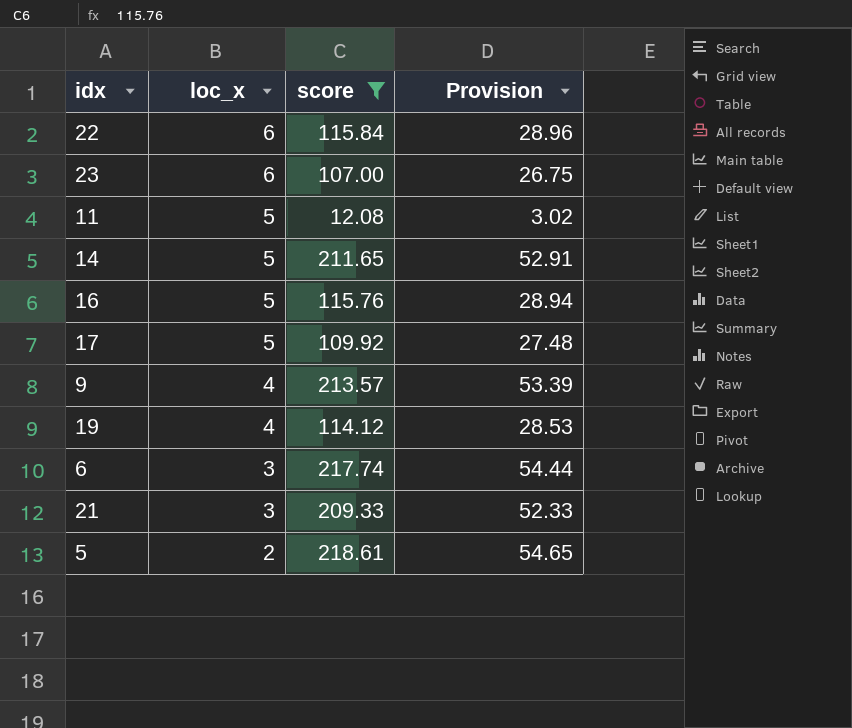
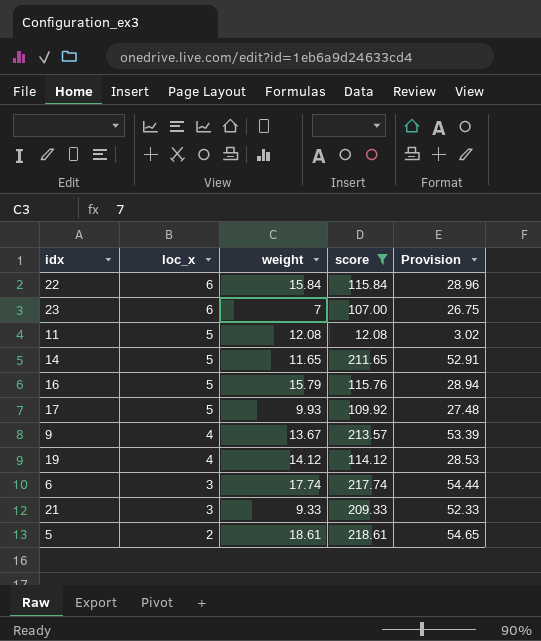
column weight | position: none -> 3

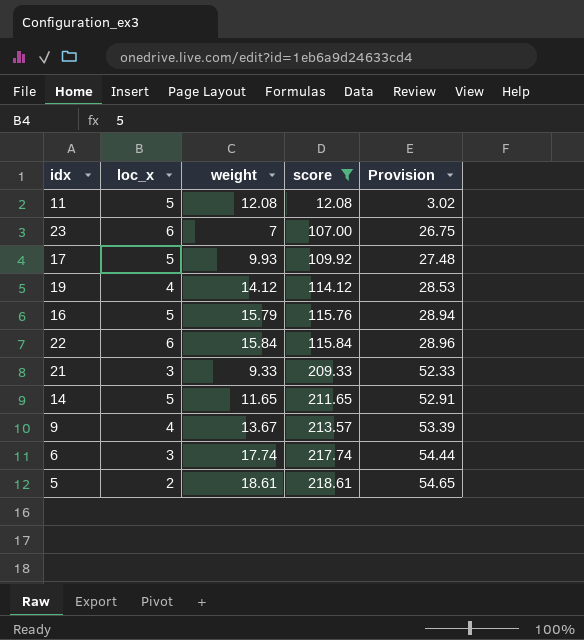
row order: loc_x descending -> score ascending

